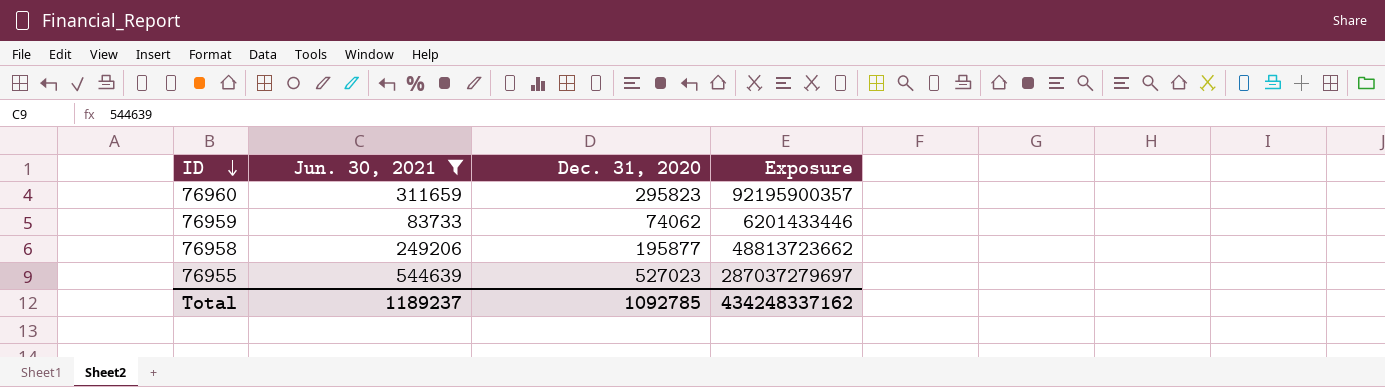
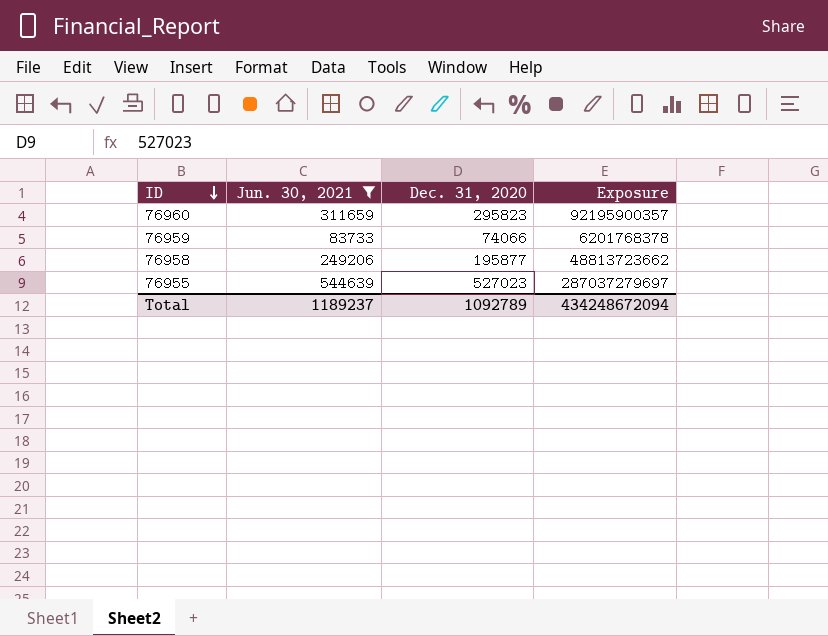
76959 | Dec. 31, 2020: 74062 -> 74066
76959 | Exposure: 6201433446 -> 6201768378
Total | Dec. 31, 2020: 1092785 -> 1092789
Total | Exposure: 434248337162 -> 434248672094

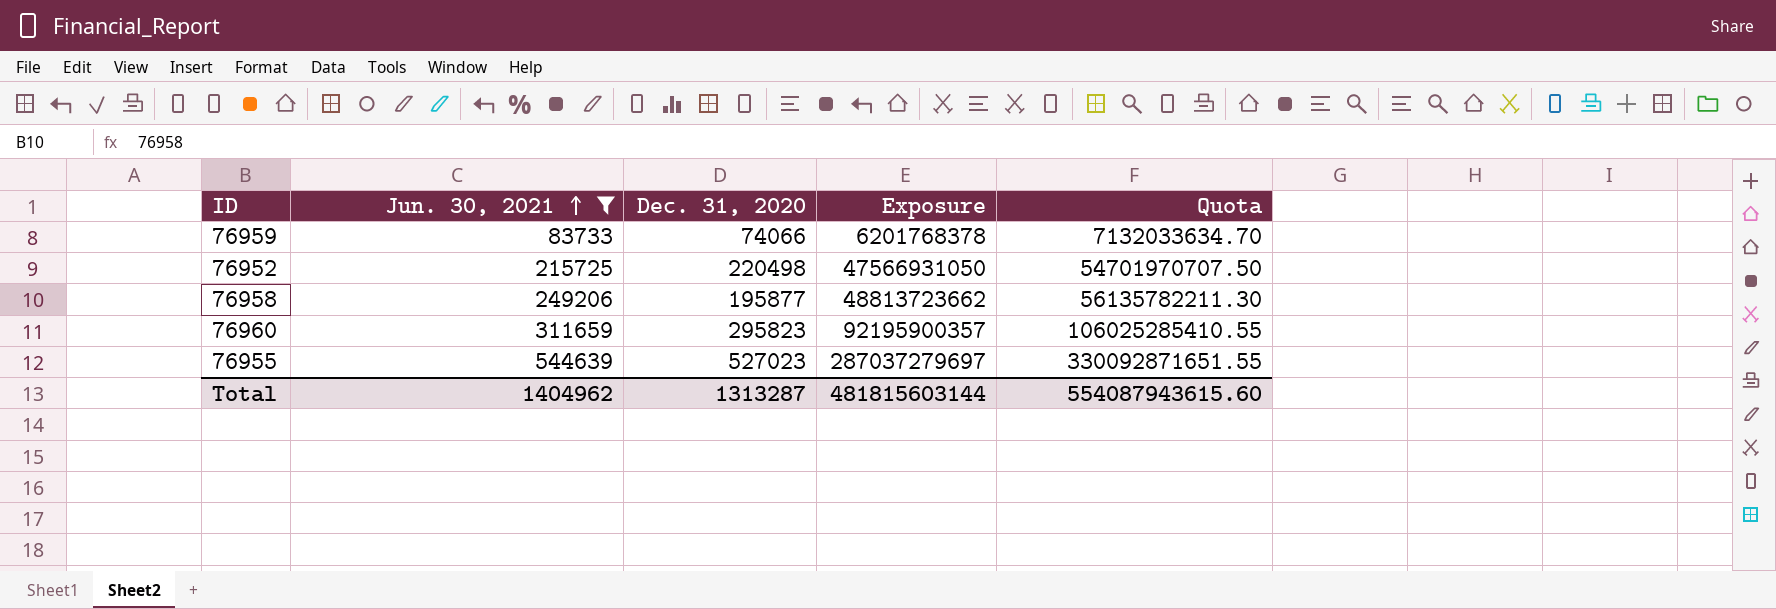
row order: ID descending -> Jun. 30, 2021 ascending
column Quota | formula: none -> [Exposure] * 1.15
row 76952: none -> 215725 | 220498 | 47566931050 | 54701970707.50
Total | Jun. 30, 2021: 1189237 -> 1404962
Total | Dec. 31, 2020: 1092789 -> 1313287
Total | Exposure: 434248672094 -> 481815603144

